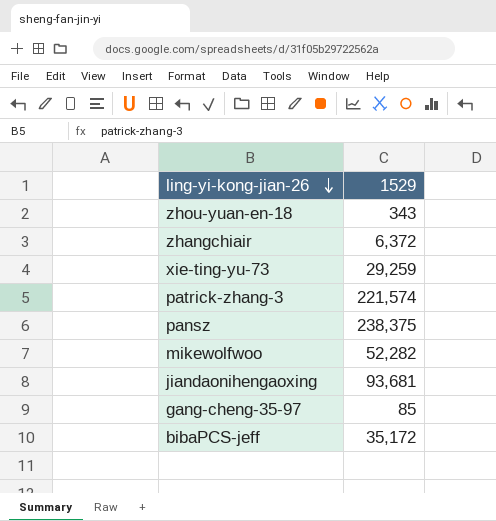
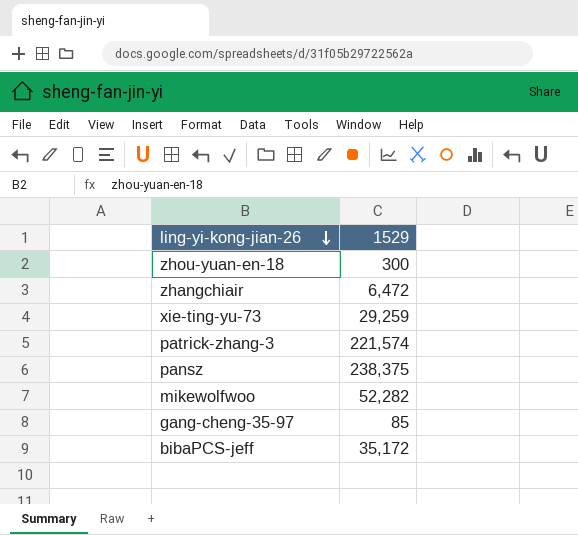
row jiandaonihengaoxing: 93,681 -> none
zhou-yuan-en-18 | 1529: 343 -> 300
zhangchiair | 1529: 6,372 -> 6,472

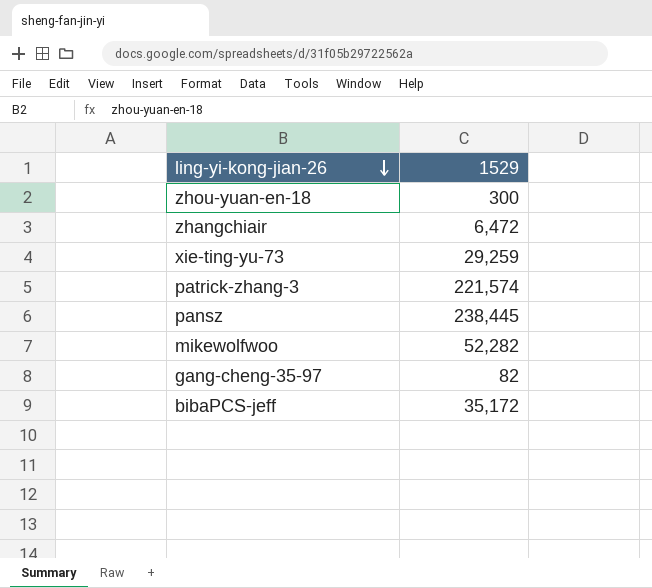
pansz | 1529: 238,375 -> 238,445
gang-cheng-35-97 | 1529: 85 -> 82

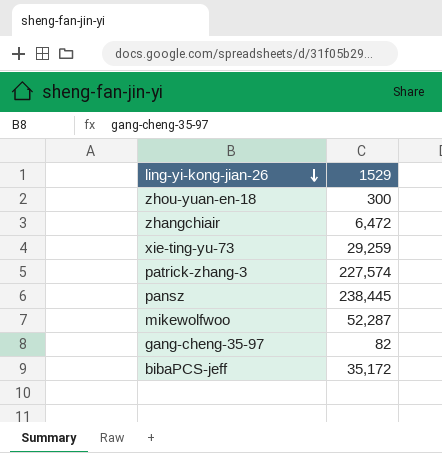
patrick-zhang-3 | 1529: 221,574 -> 227,574
mikewolfwoo | 1529: 52,282 -> 52,287

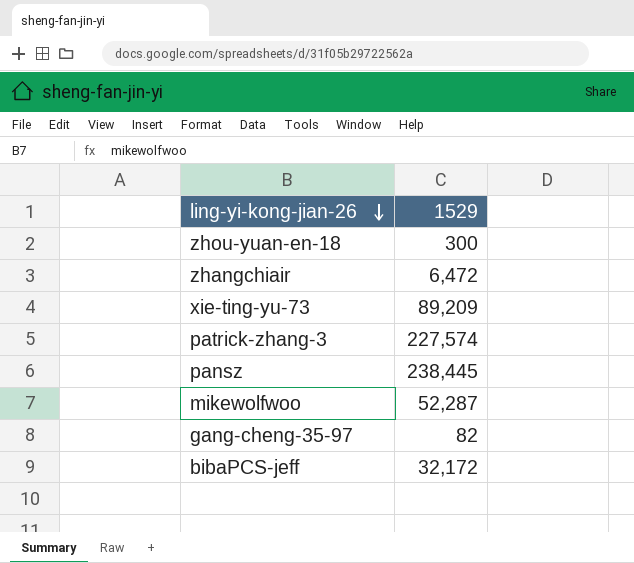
xie-ting-yu-73 | 1529: 29,259 -> 89,209
bibaPCS-jeff | 1529: 35,172 -> 32,172

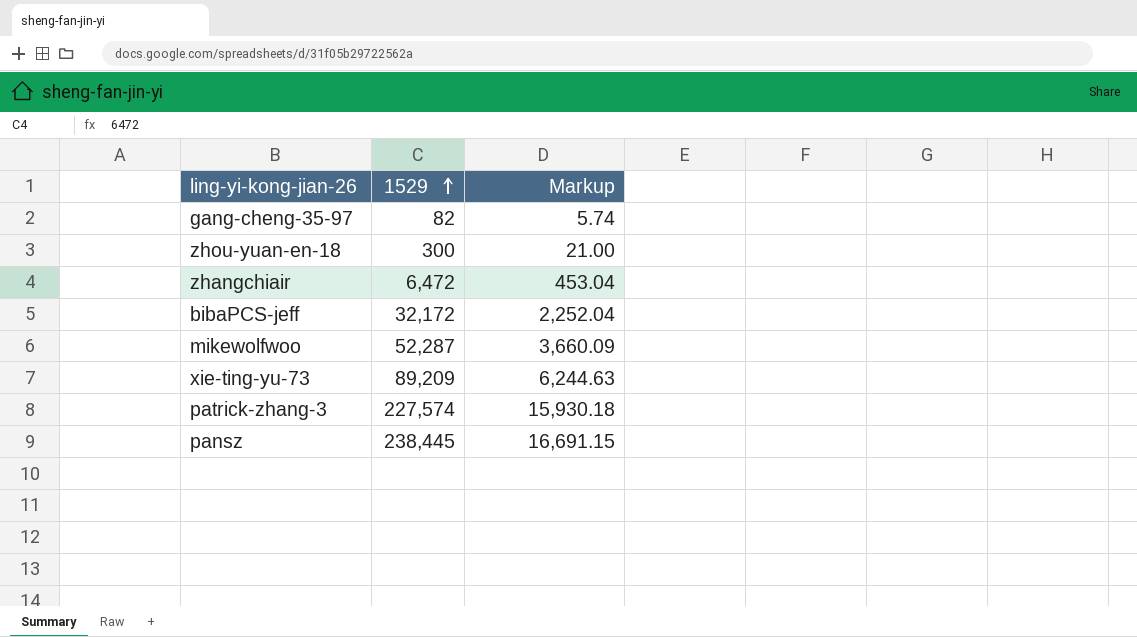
row order: ling-yi-kong-jian-26 descending -> 1529 ascending
column Markup | formula: none -> [1529] * 0.07

